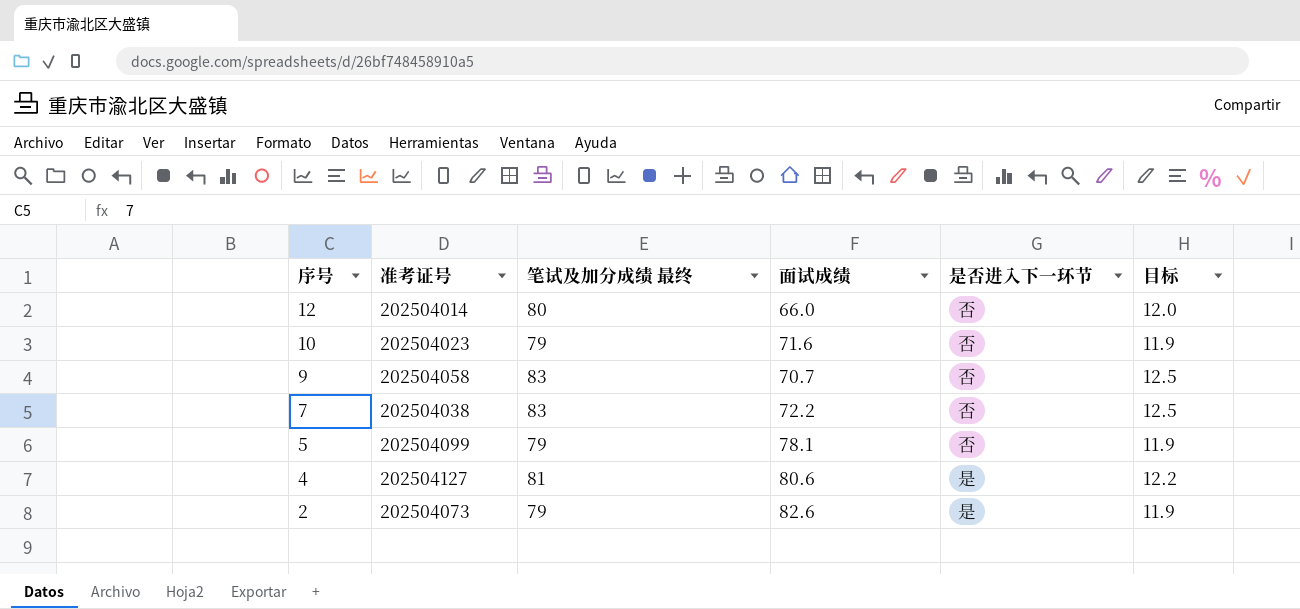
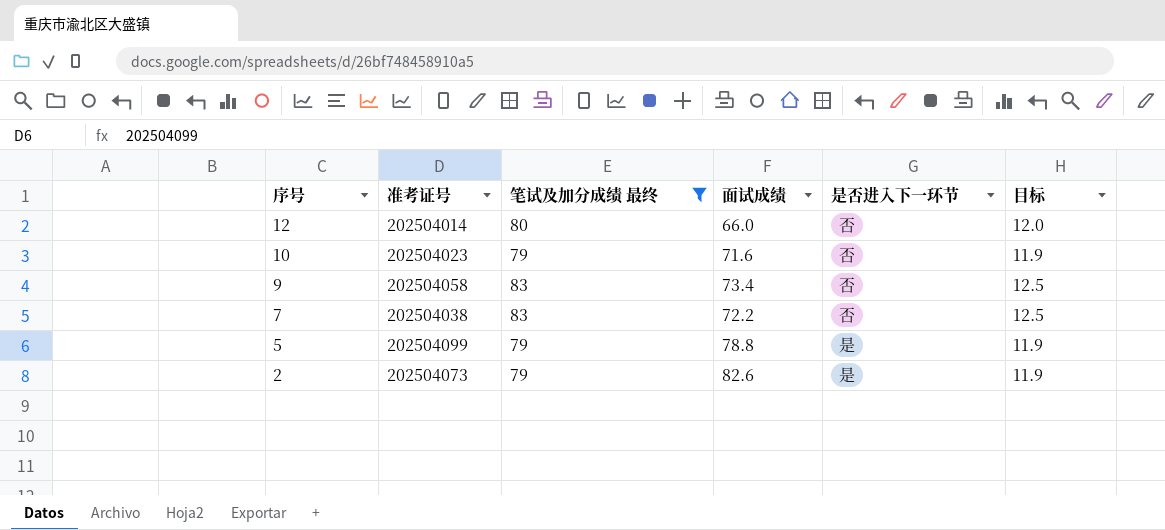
filter: none -> 笔试及加分成绩 最终 != 81
9 | 面试成绩: 70.7 -> 73.4
5 | 面试成绩: 78.1 -> 78.8
5 | 是否进入下一环节: 否 -> 是

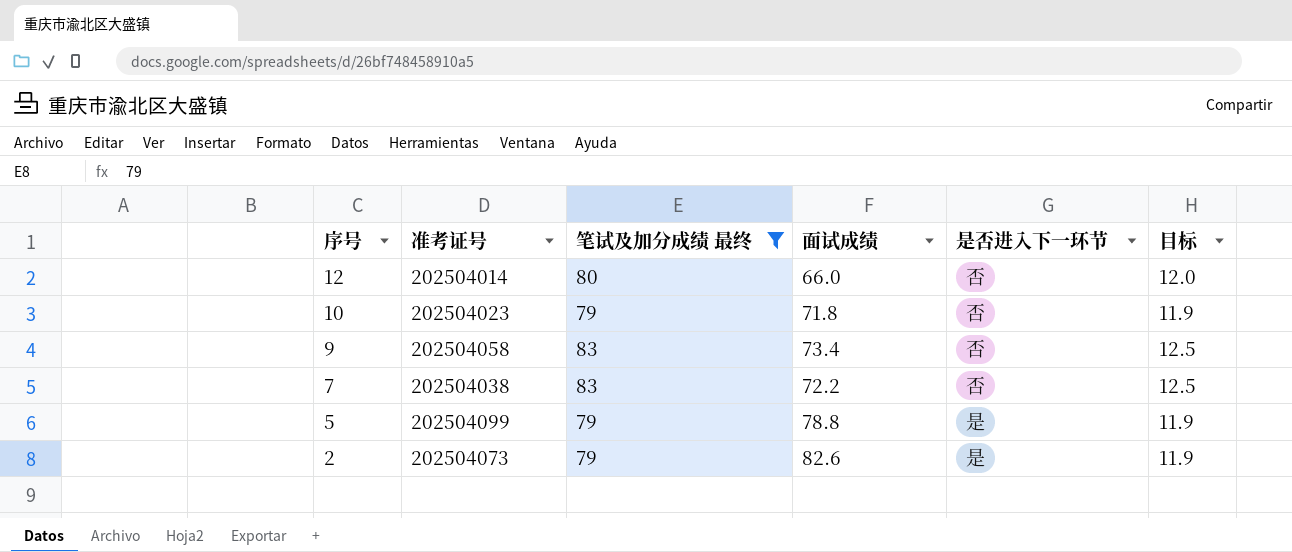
10 | 面试成绩: 71.6 -> 71.8

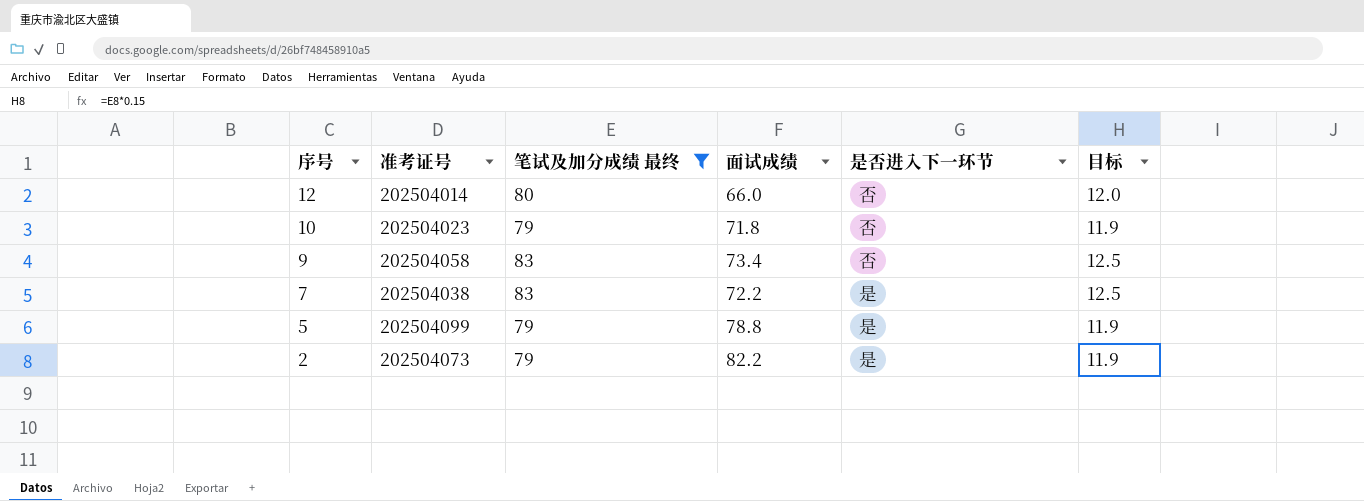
7 | 是否进入下一环节: 否 -> 是
2 | 面试成绩: 82.6 -> 82.2

